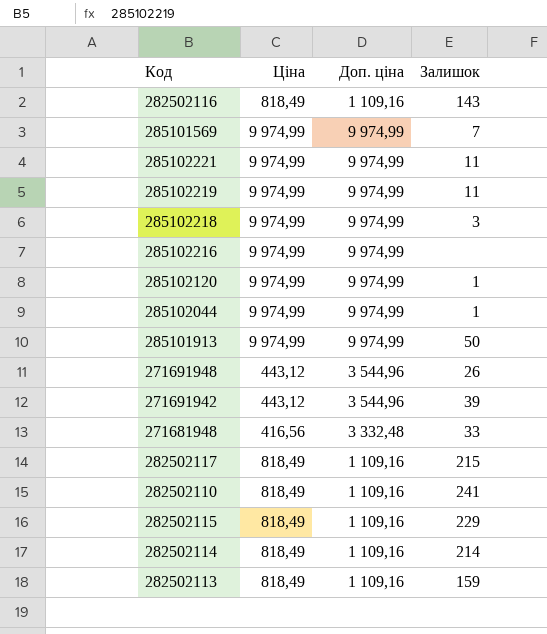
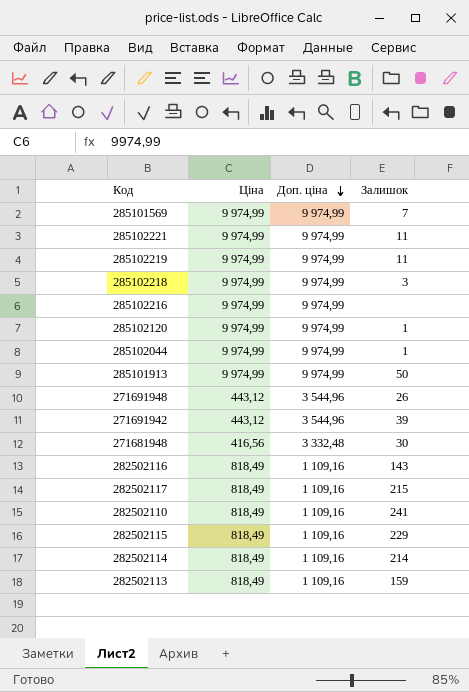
row order: none -> Доп. ціна descending
271681948 | Залишок: 33 -> 30

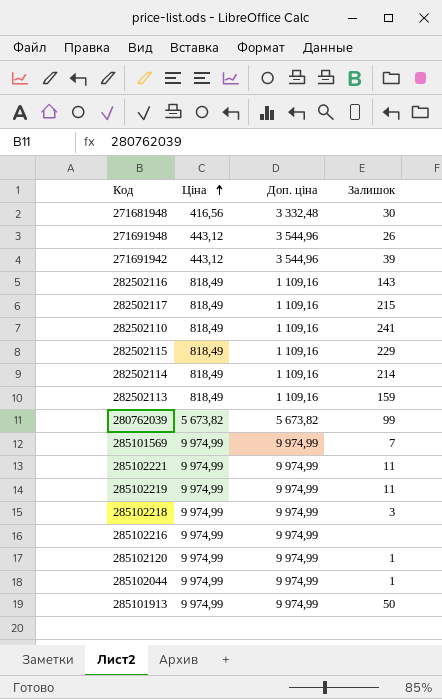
row order: Доп. ціна descending -> Ціна ascending
row 280762039: none -> 5 673,82 | 5 673,82 | 99

